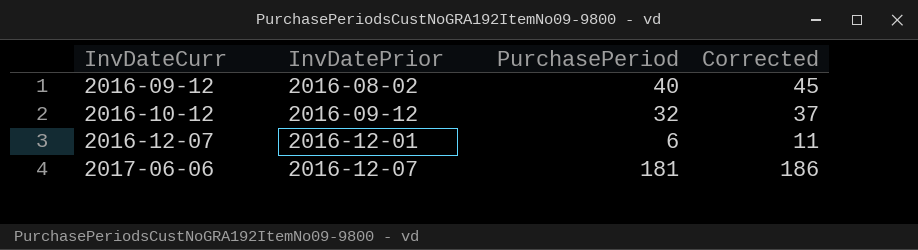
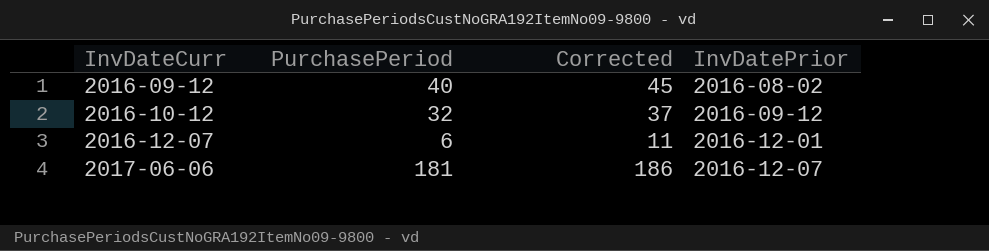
column InvDatePrior | position: 2 -> 4

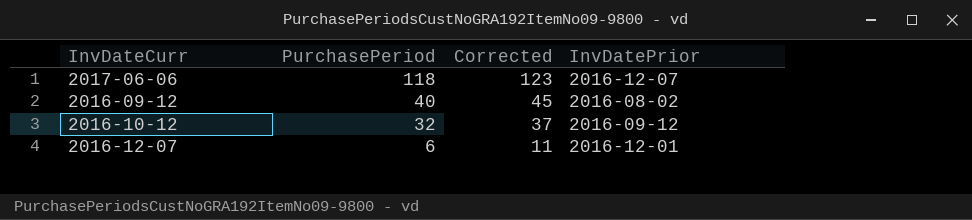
row order: InvDateCurr ascending -> PurchasePeriod descending
2017-06-06 | PurchasePeriod: 181 -> 118
2017-06-06 | Corrected: 186 -> 123

